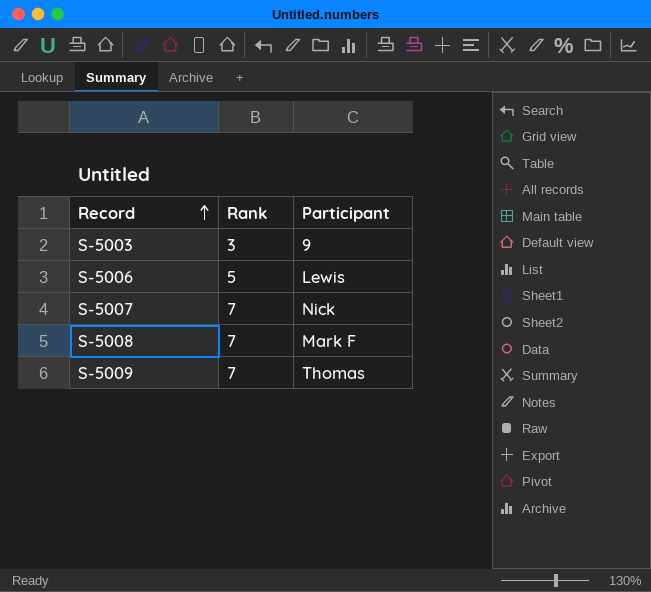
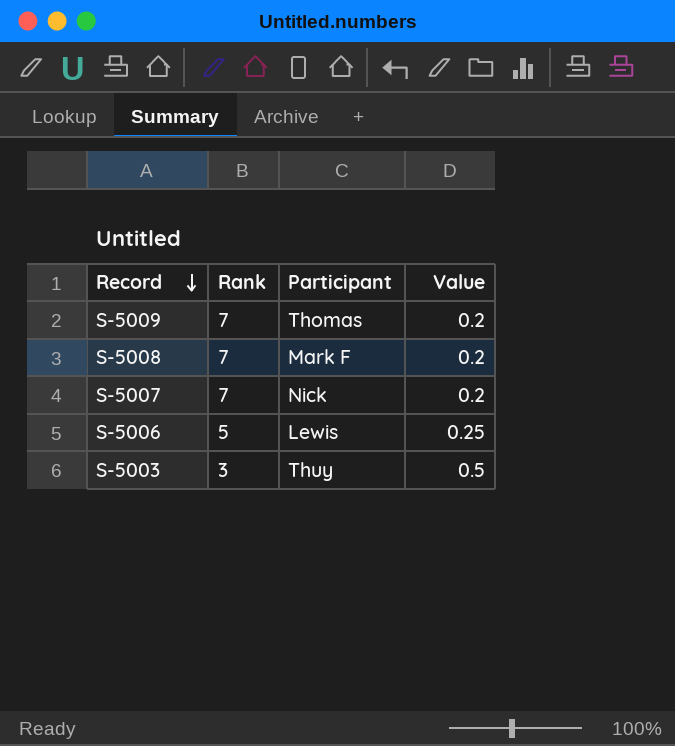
row order: Record ascending -> Record descending
column Value | position: none -> 4
S-5003 | Participant: 9 -> Thuy

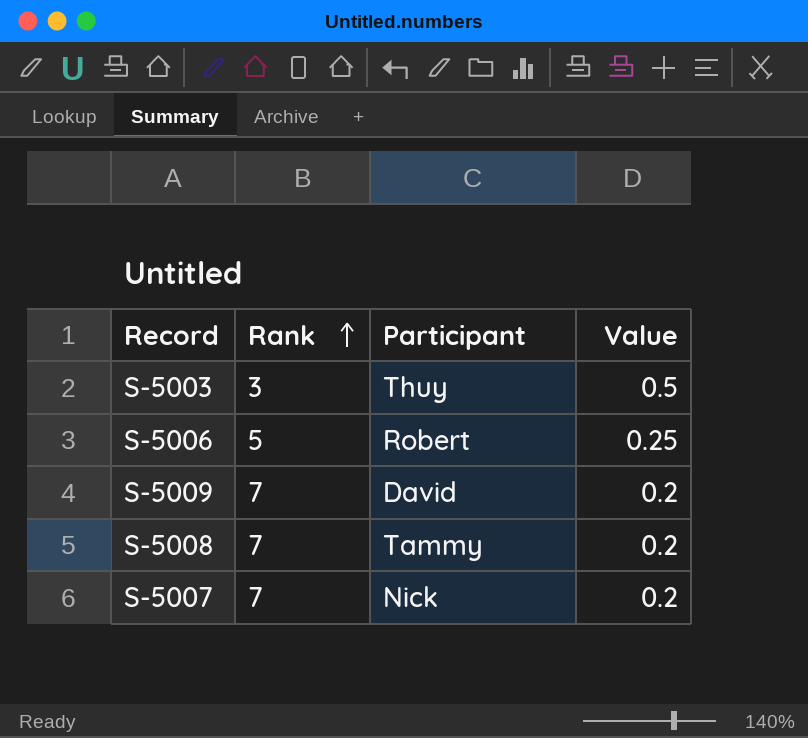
row order: Record descending -> Rank ascending
S-5006 | Participant: Lewis -> Robert
S-5009 | Participant: Thomas -> David
S-5008 | Participant: Mark F -> Tammy

